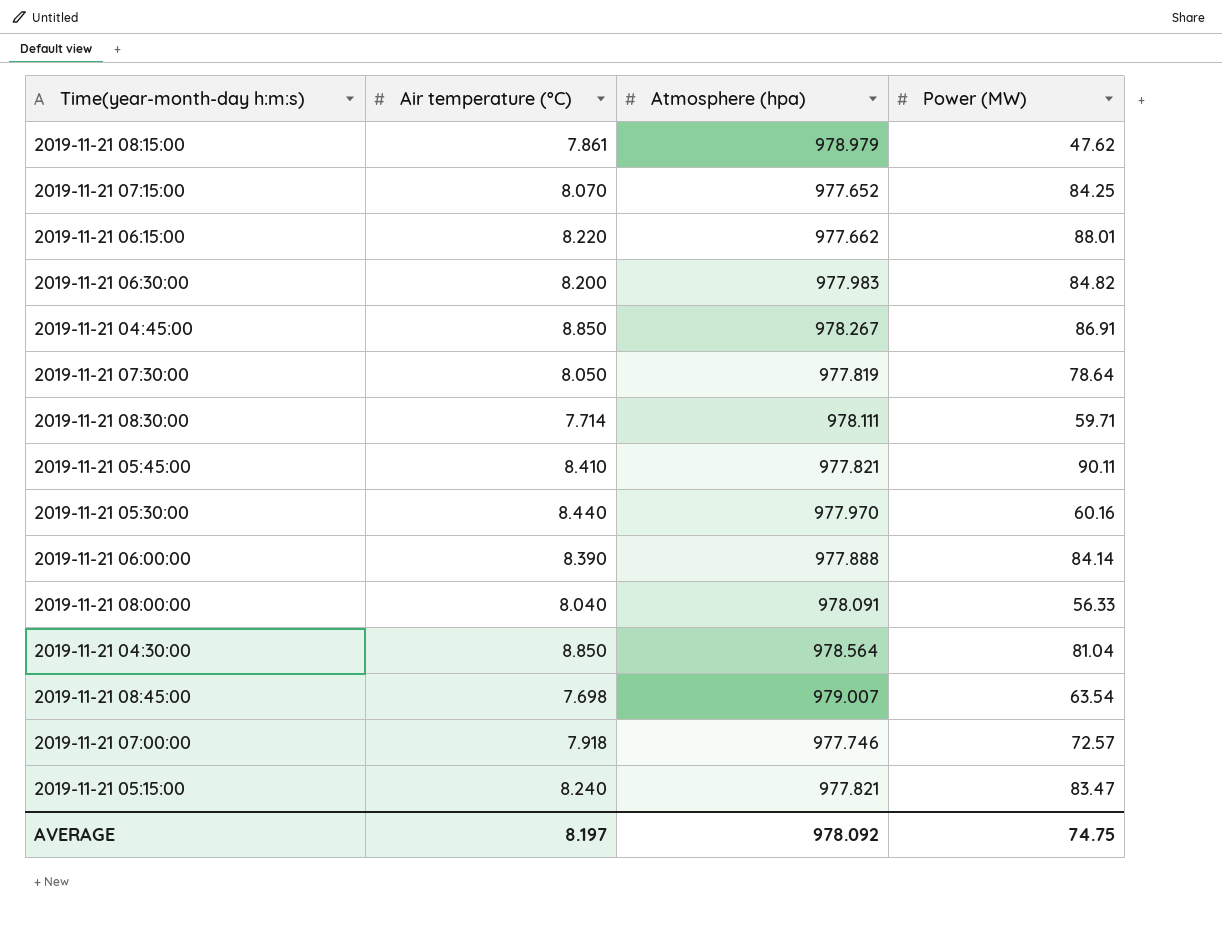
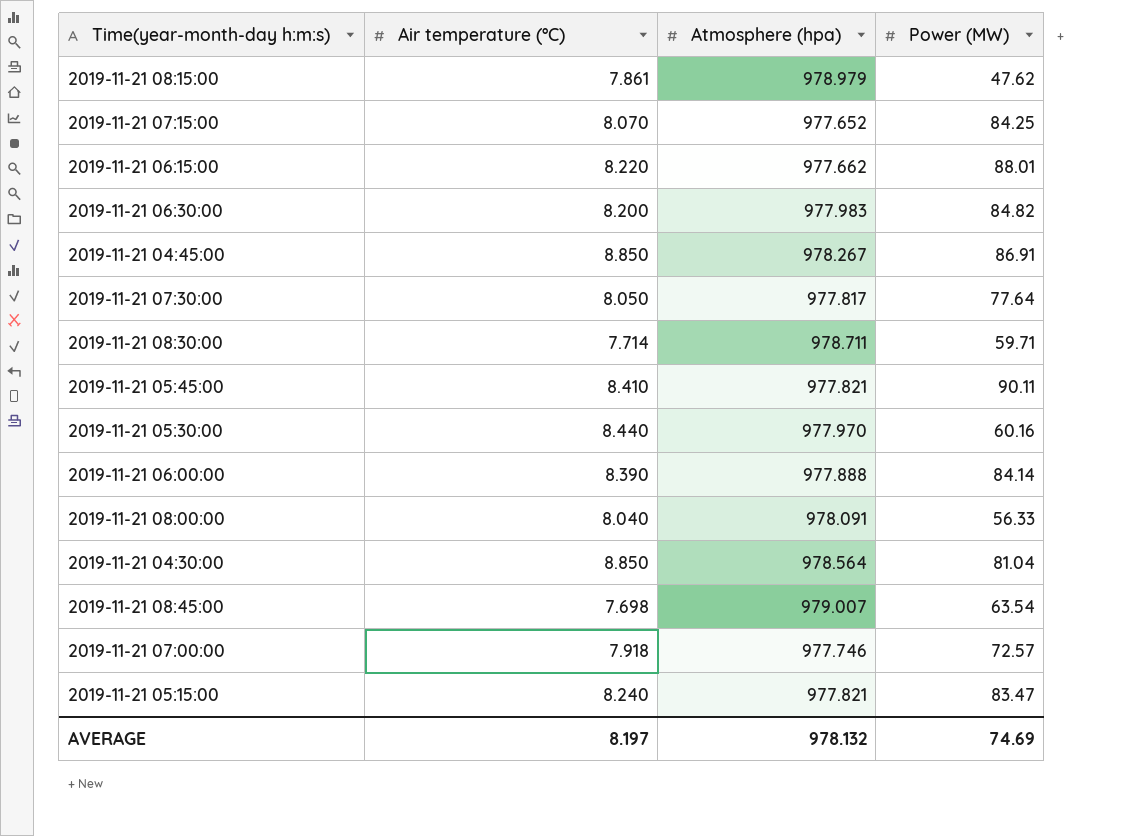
2019-11-21 07:30:00 | Atmosphere (hpa): 977.819 -> 977.817
2019-11-21 07:30:00 | Power (MW): 78.64 -> 77.64
2019-11-21 08:30:00 | Atmosphere (hpa): 978.111 -> 978.711
AVERAGE | Atmosphere (hpa): 978.092 -> 978.132
AVERAGE | Power (MW): 74.75 -> 74.69

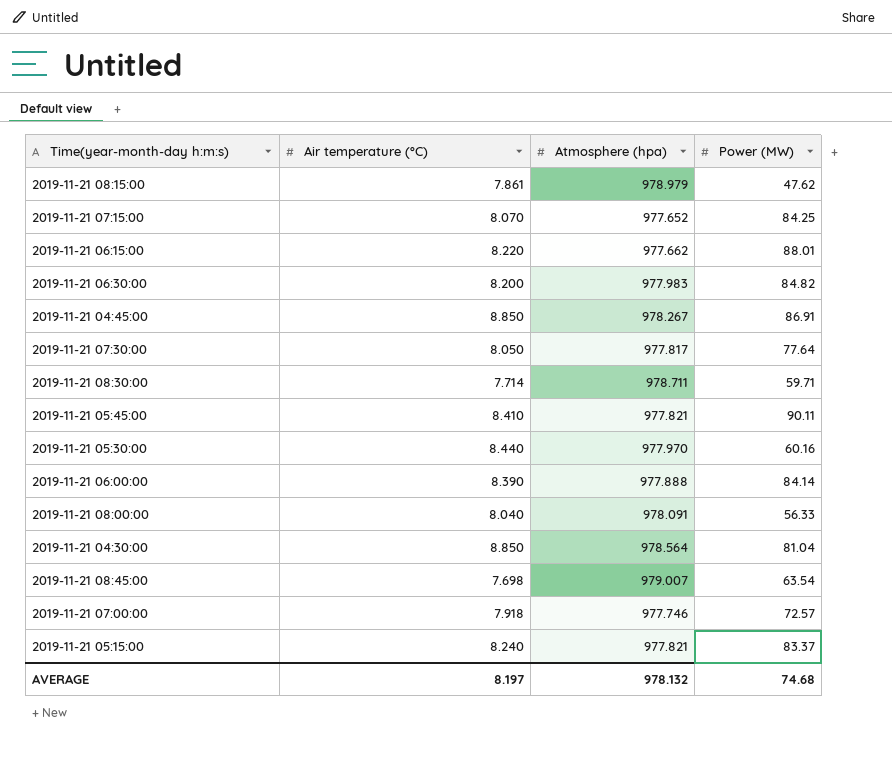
2019-11-21 05:15:00 | Power (MW): 83.47 -> 83.37
AVERAGE | Power (MW): 74.69 -> 74.68

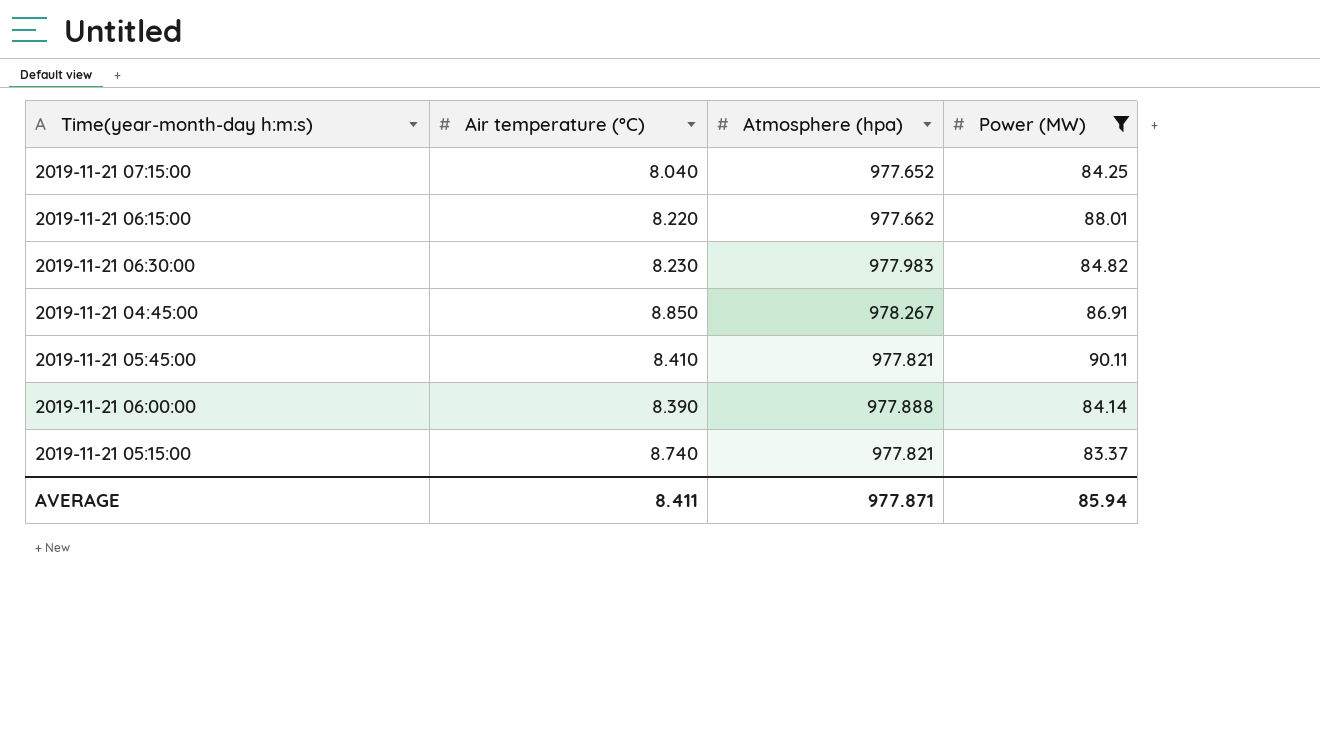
filter: none -> Power (MW) >= 83.37
2019-11-21 07:15:00 | Air temperature (°C): 8.070 -> 8.040
2019-11-21 06:30:00 | Air temperature (°C): 8.200 -> 8.230
2019-11-21 05:15:00 | Air temperature (°C): 8.240 -> 8.740
AVERAGE | Air temperature (°C): 8.197 -> 8.411
AVERAGE | Atmosphere (hpa): 978.132 -> 977.871
AVERAGE | Power (MW): 74.68 -> 85.94

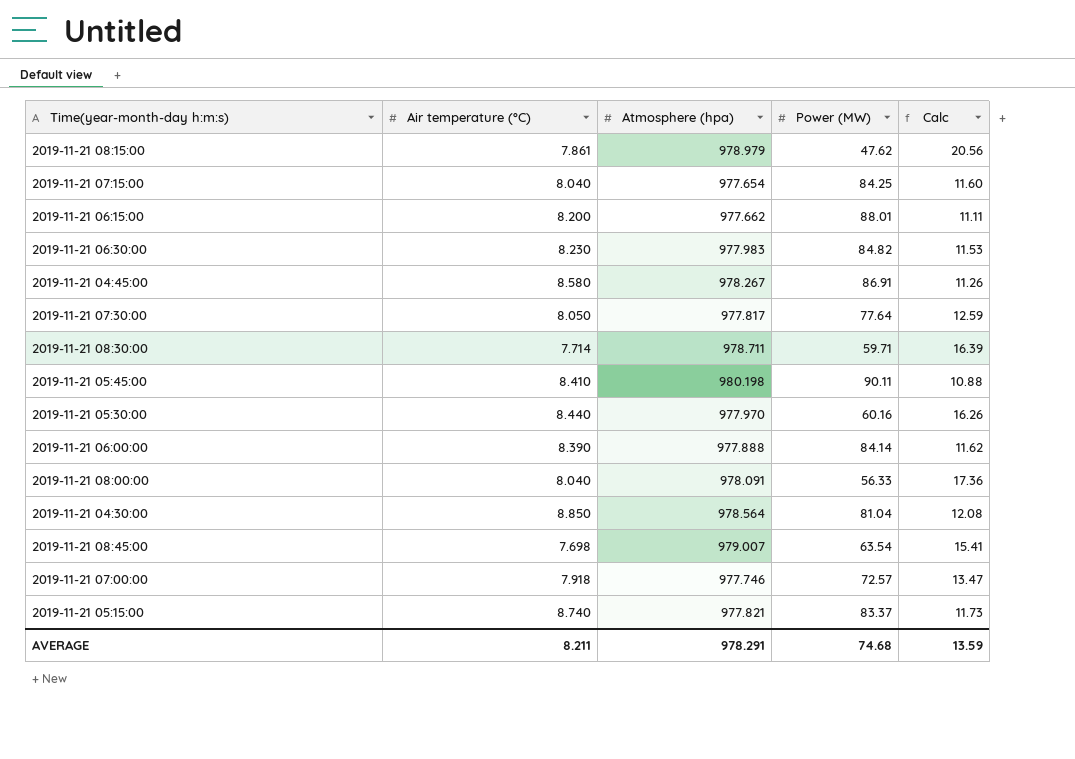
filter: Power (MW) >= 83.37 -> none
column Calc | formula: none -> [Atmosphere (hpa)] / [Power (MW)]
2019-11-21 07:15:00 | Atmosphere (hpa): 977.652 -> 977.654
2019-11-21 06:15:00 | Air temperature (°C): 8.220 -> 8.200
2019-11-21 04:45:00 | Air temperature (°C): 8.850 -> 8.580
2019-11-21 05:45:00 | Atmosphere (hpa): 977.821 -> 980.198
AVERAGE | Air temperature (°C): 8.411 -> 8.211
AVERAGE | Atmosphere (hpa): 977.871 -> 978.291
AVERAGE | Power (MW): 85.94 -> 74.68

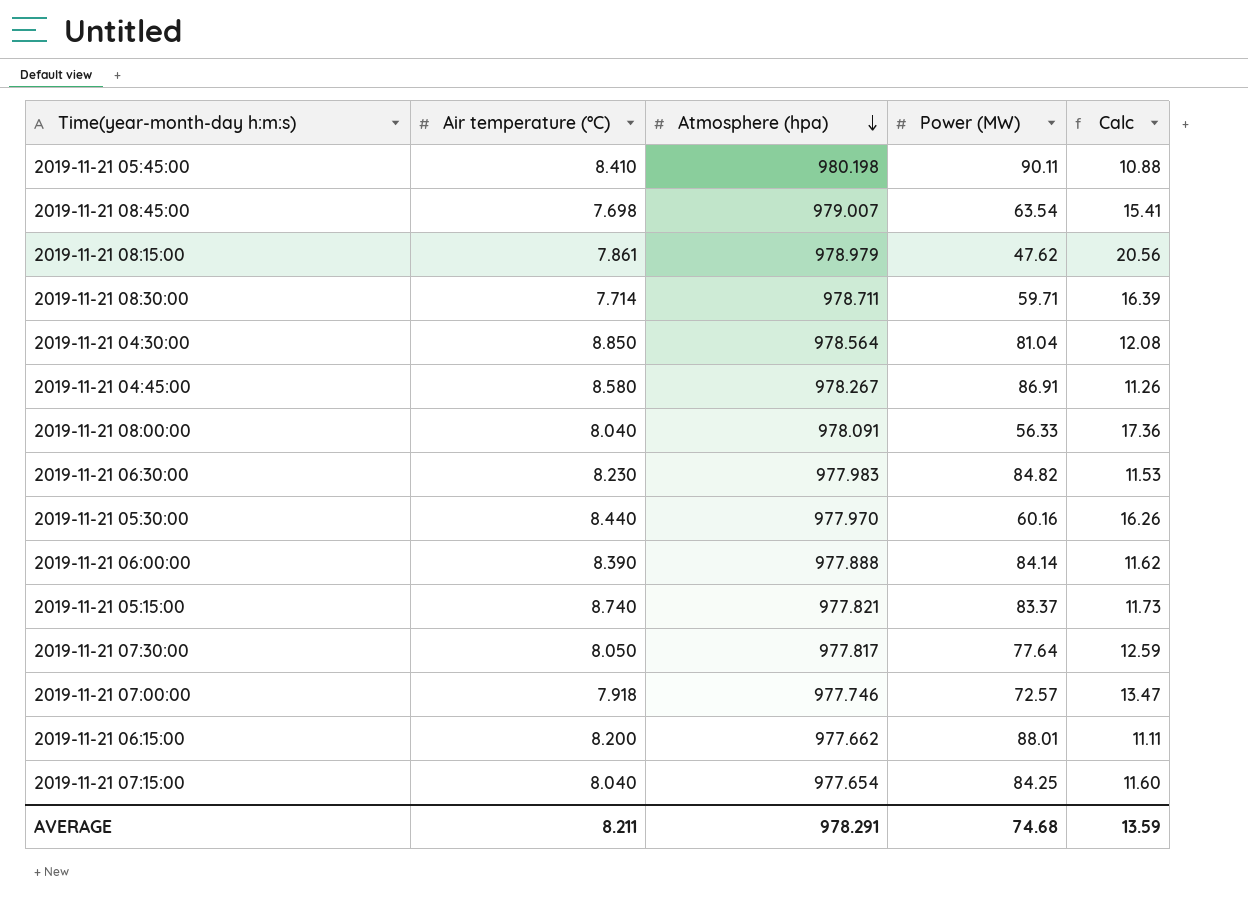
row order: none -> Atmosphere (hpa) descending

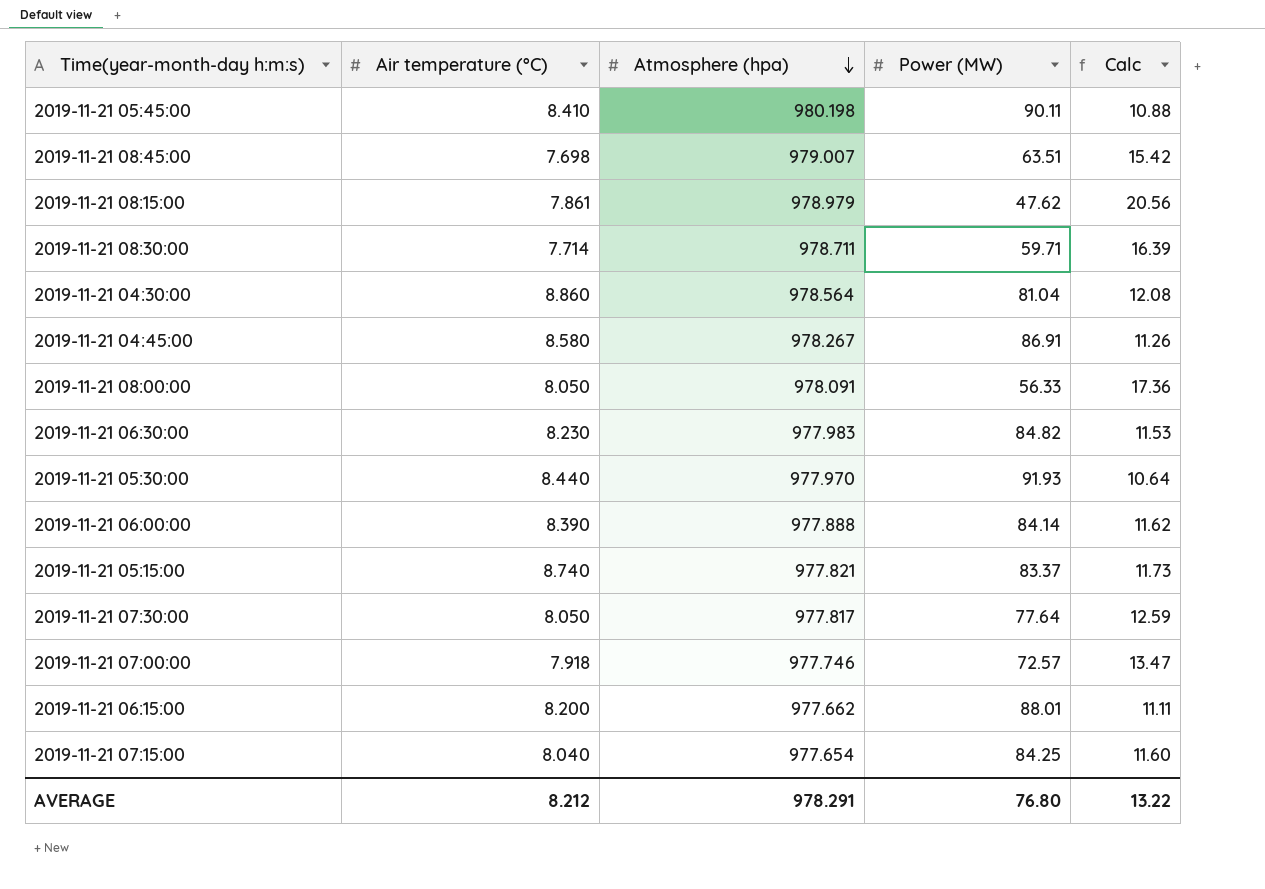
2019-11-21 08:45:00 | Power (MW): 63.54 -> 63.51
2019-11-21 08:45:00 | Calc: 15.41 -> 15.42
2019-11-21 04:30:00 | Air temperature (°C): 8.850 -> 8.860
2019-11-21 08:00:00 | Air temperature (°C): 8.040 -> 8.050
2019-11-21 05:30:00 | Power (MW): 60.16 -> 91.93
2019-11-21 05:30:00 | Calc: 16.26 -> 10.64
AVERAGE | Air temperature (°C): 8.211 -> 8.212
AVERAGE | Power (MW): 74.68 -> 76.80
AVERAGE | Calc: 13.59 -> 13.22

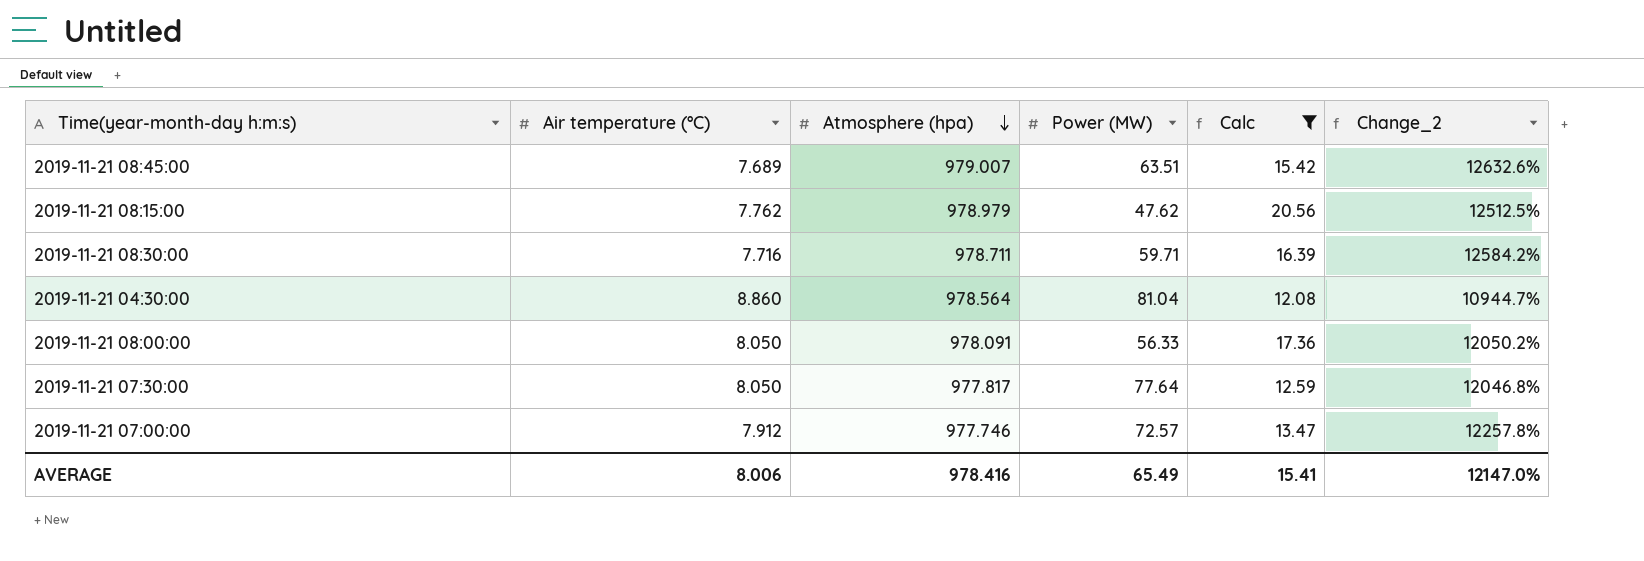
filter: none -> Calc >= 12.08
column Change_2 | formula: none -> ([Atmosphere (hpa)] - [Air temperature (°C)]) / [Air temperature (°C)]
2019-11-21 08:45:00 | Air temperature (°C): 7.698 -> 7.689
2019-11-21 08:15:00 | Air temperature (°C): 7.861 -> 7.762
2019-11-21 08:30:00 | Air temperature (°C): 7.714 -> 7.716
2019-11-21 07:00:00 | Air temperature (°C): 7.918 -> 7.912
AVERAGE | Air temperature (°C): 8.212 -> 8.006
AVERAGE | Atmosphere (hpa): 978.291 -> 978.416
AVERAGE | Power (MW): 76.80 -> 65.49
AVERAGE | Calc: 13.22 -> 15.41

